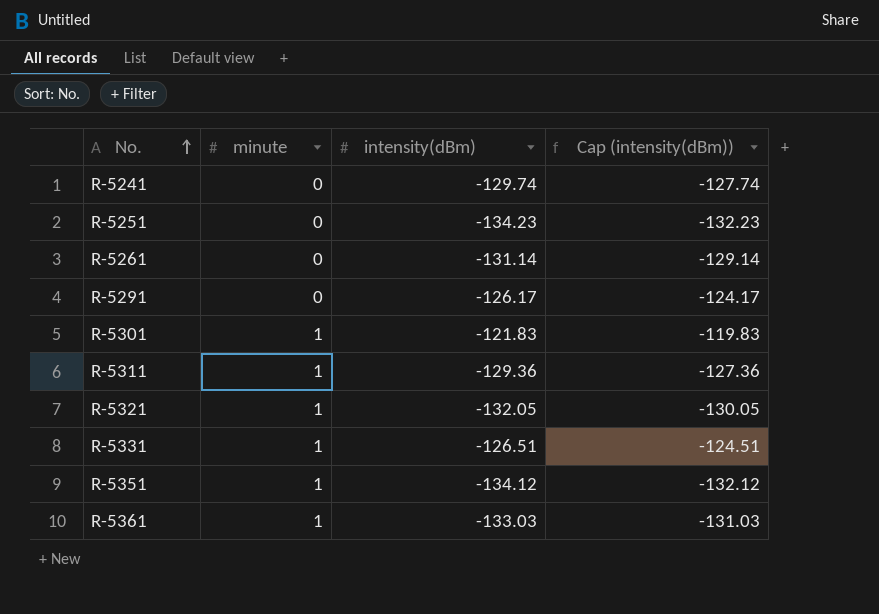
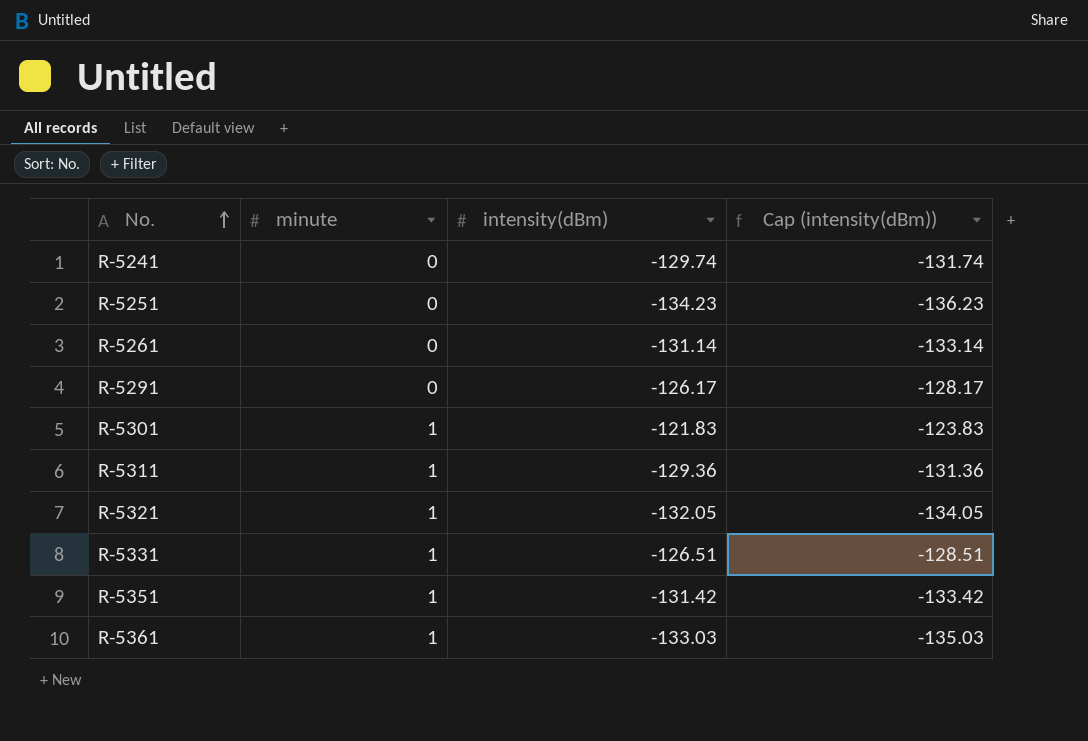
column Cap (intensity(dBm)) | formula: [intensity(dBm)] + 2 -> [intensity(dBm)] - 2
R-5351 | intensity(dBm): -134.12 -> -131.42

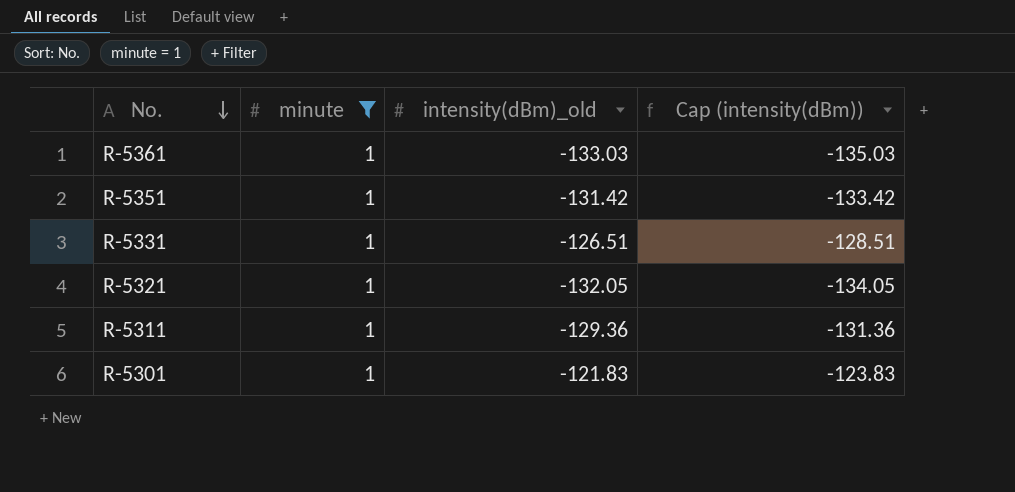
filter: none -> minute = 1
row order: No. ascending -> No. descending
column name: intensity(dBm) -> intensity(dBm)_old

